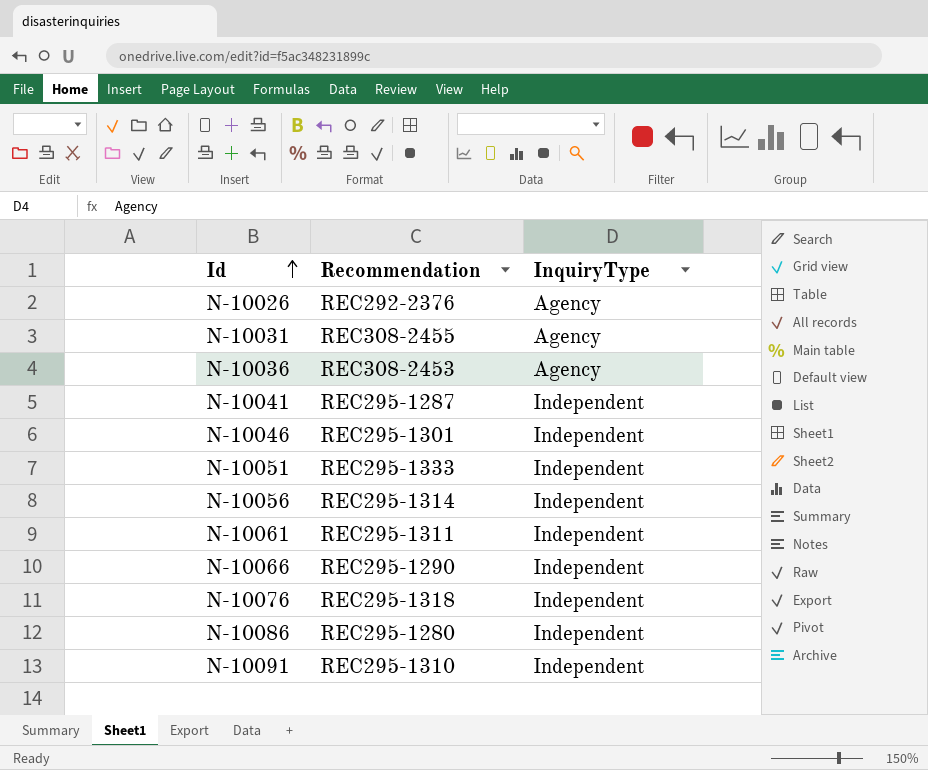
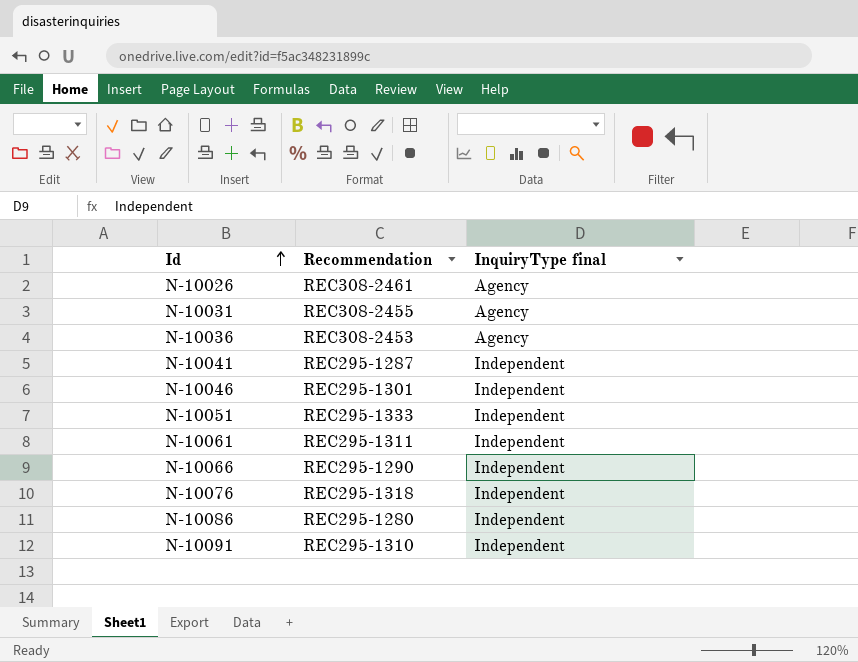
column name: InquiryType -> InquiryType final
row N-10056: REC295-1314 | Independent -> none
N-10026 | Recommendation: REC292-2376 -> REC308-2461

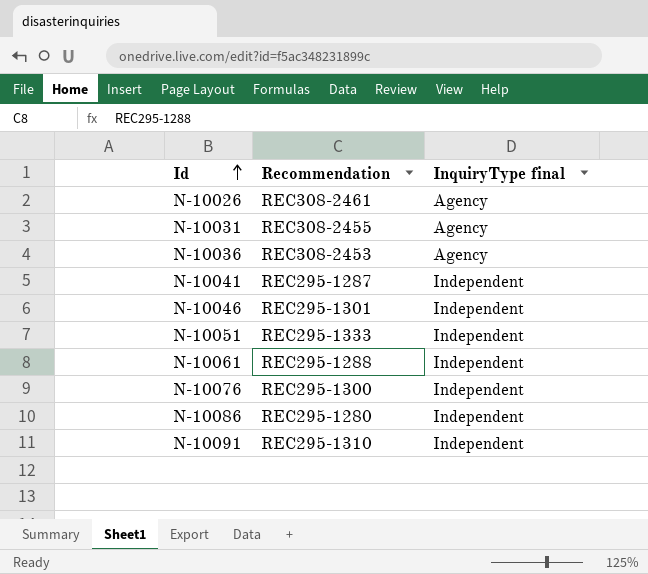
row N-10066: REC295-1290 | Independent -> none
N-10061 | Recommendation: REC295-1311 -> REC295-1288
N-10076 | Recommendation: REC295-1318 -> REC295-1300

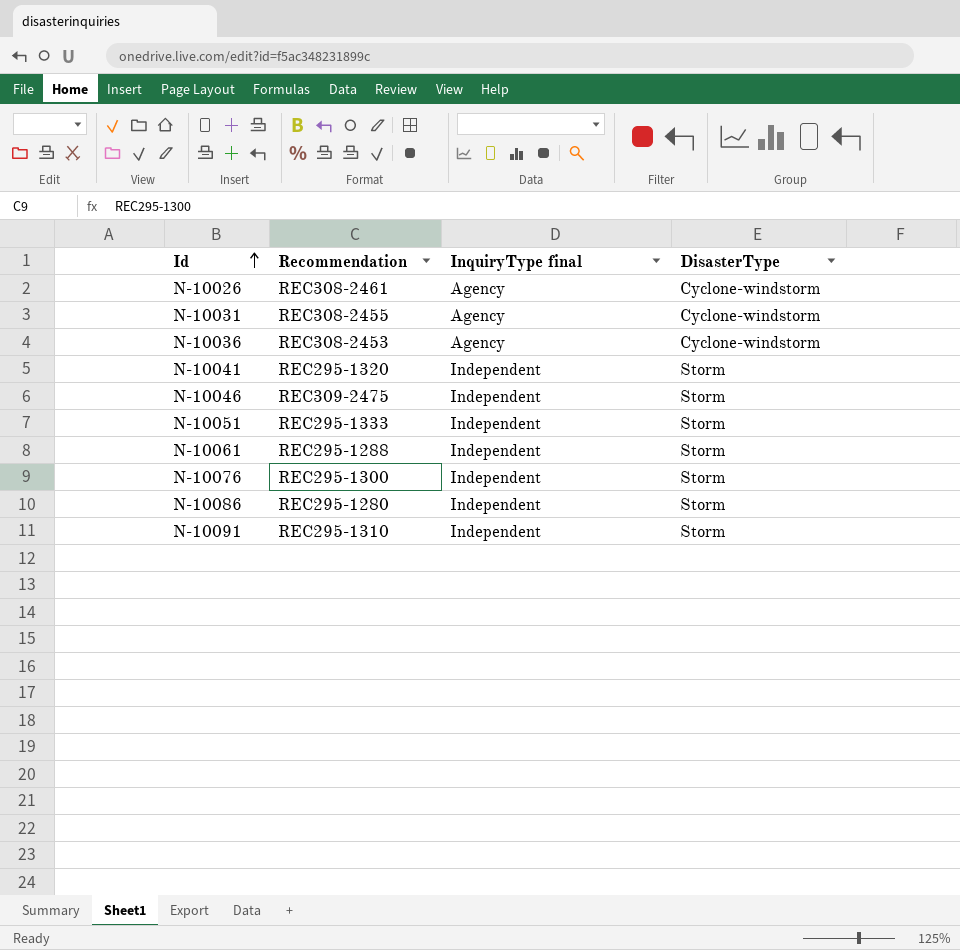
column DisasterType | position: none -> 4
N-10041 | Recommendation: REC295-1287 -> REC295-1320
N-10046 | Recommendation: REC295-1301 -> REC309-2475

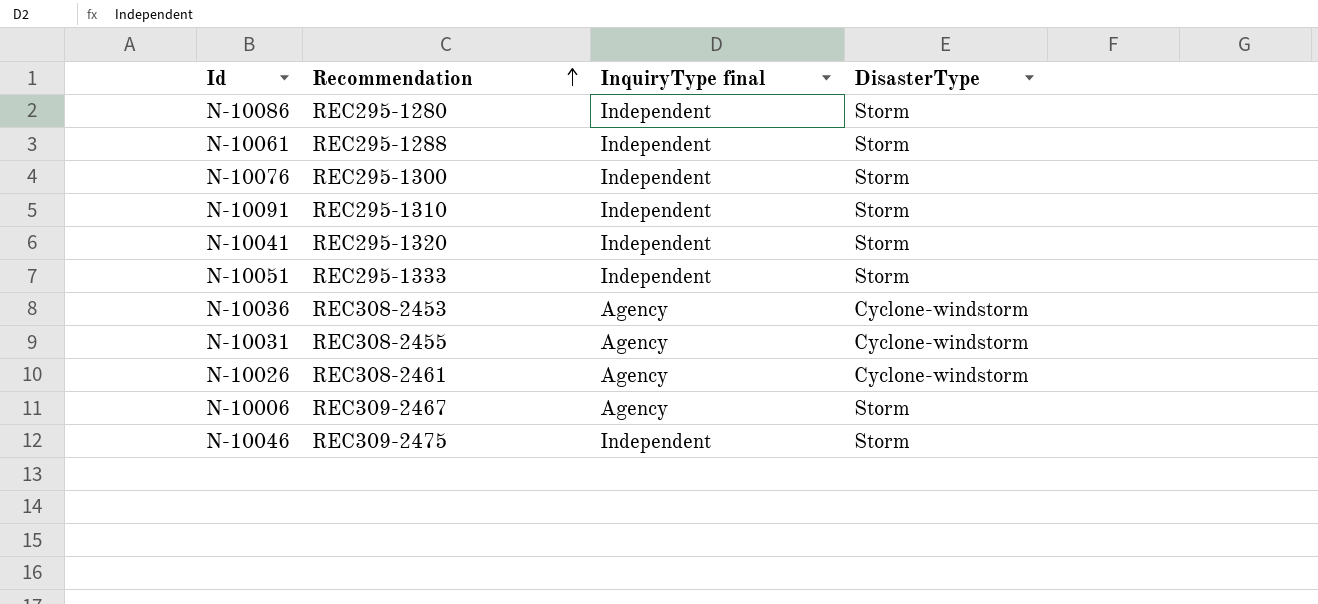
row order: Id ascending -> Recommendation ascending
row N-10006: none -> REC309-2467 | Agency | Storm

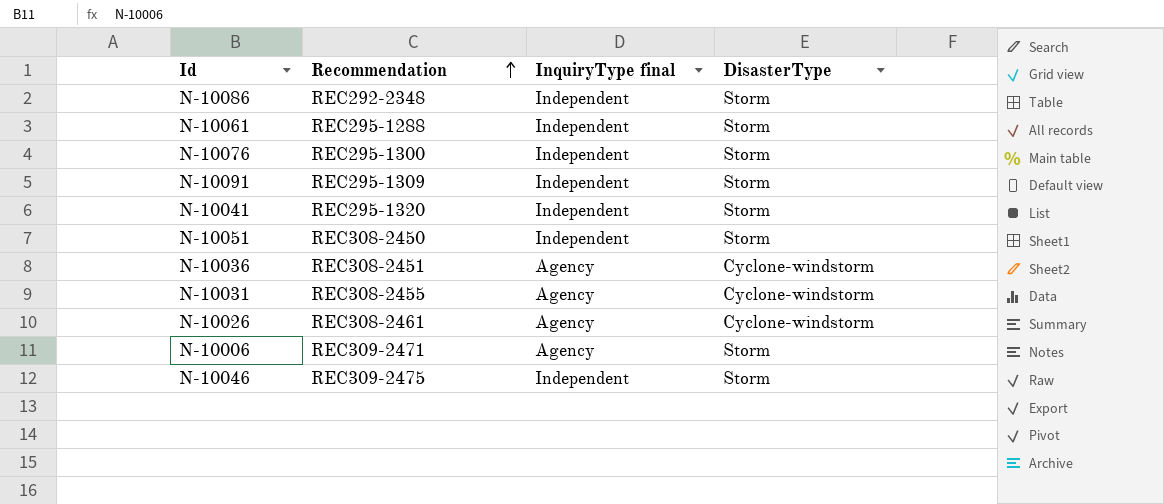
N-10086 | Recommendation: REC295-1280 -> REC292-2348
N-10091 | Recommendation: REC295-1310 -> REC295-1309
N-10051 | Recommendation: REC295-1333 -> REC308-2450
N-10036 | Recommendation: REC308-2453 -> REC308-2451
N-10006 | Recommendation: REC309-2467 -> REC309-2471

